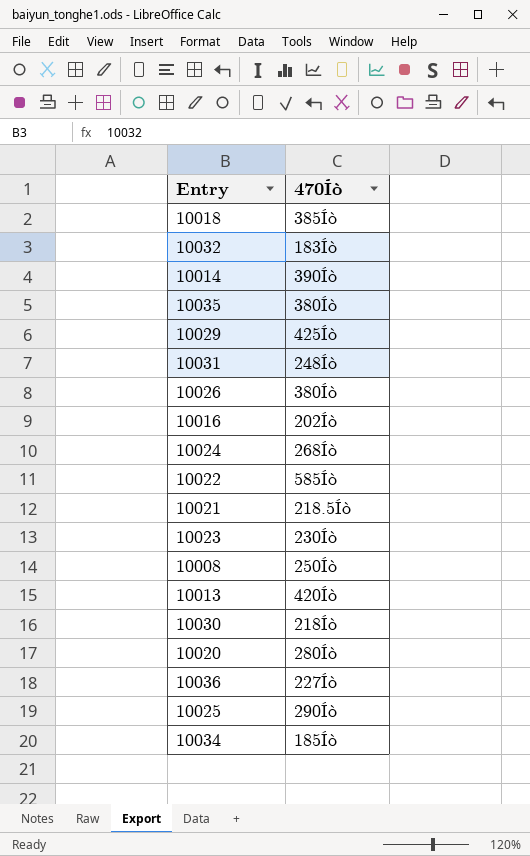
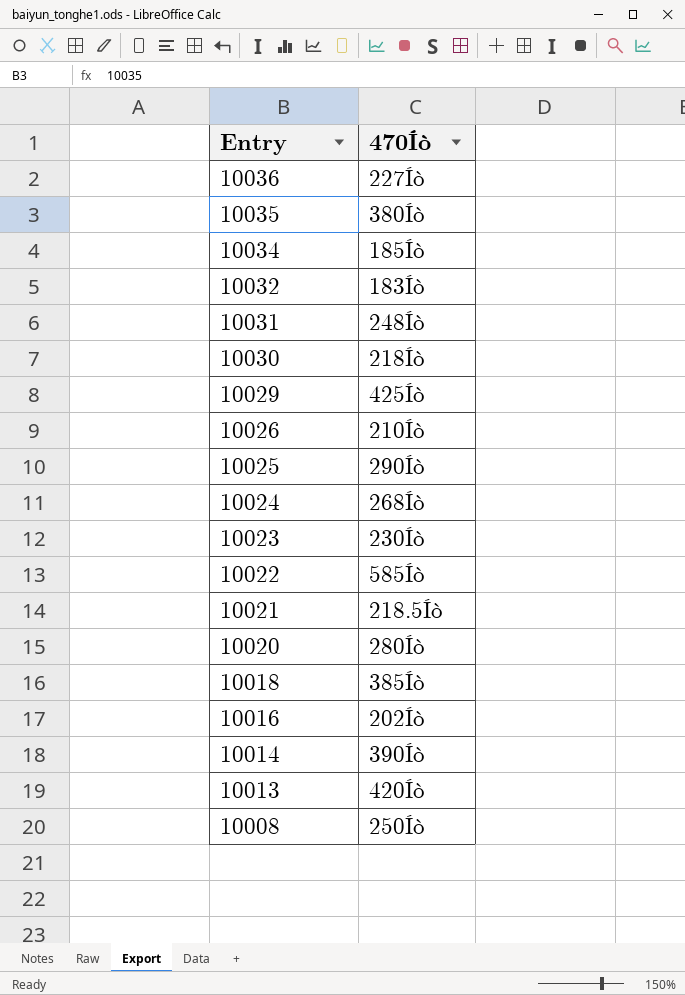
row order: none -> Entry descending
10026 | 470Íò: 380Íò -> 210Íò

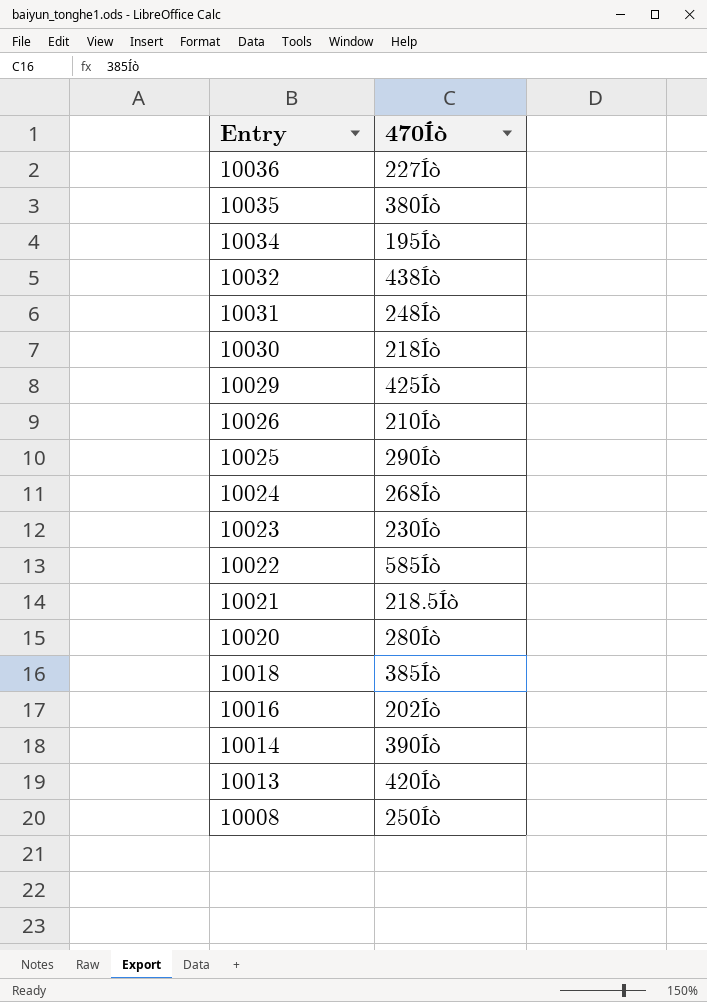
10034 | 470Íò: 185Íò -> 195Íò
10032 | 470Íò: 183Íò -> 438Íò

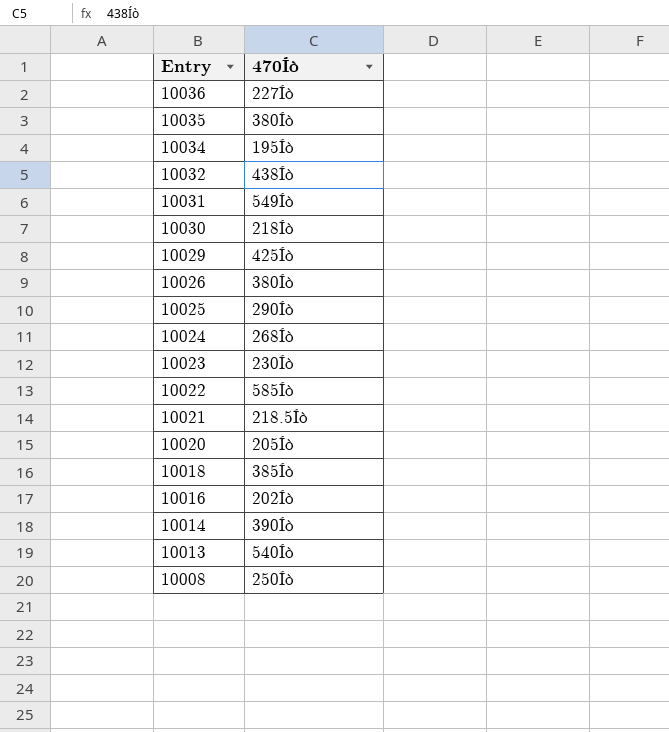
10031 | 470Íò: 248Íò -> 549Íò
10026 | 470Íò: 210Íò -> 380Íò
10020 | 470Íò: 280Íò -> 205Íò
10013 | 470Íò: 420Íò -> 540Íò

